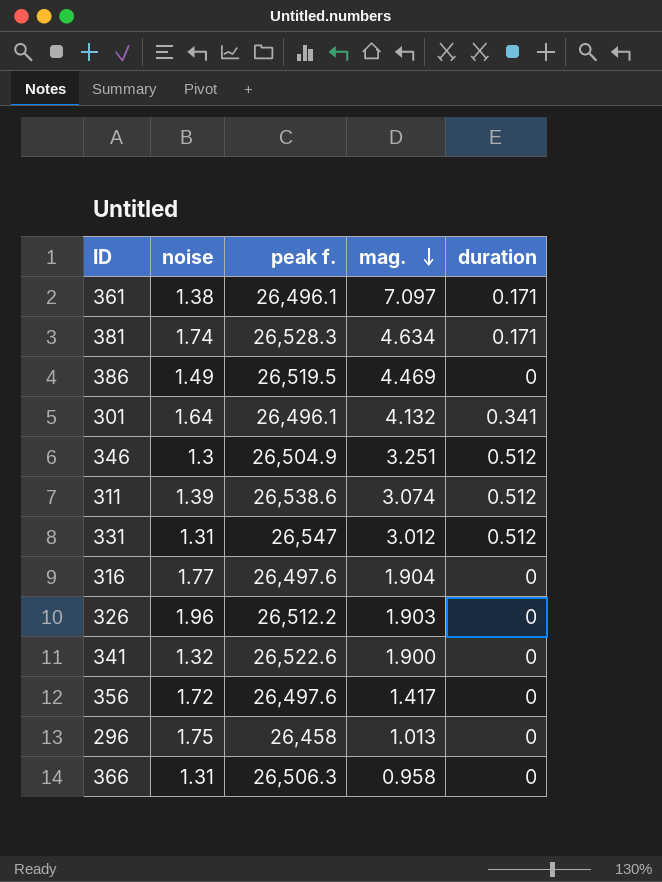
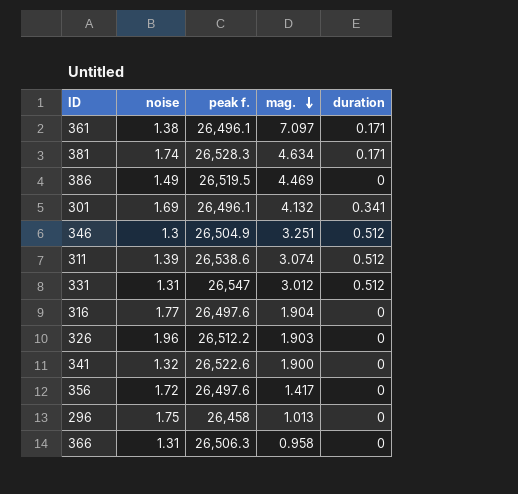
301 | noise: 1.64 -> 1.69

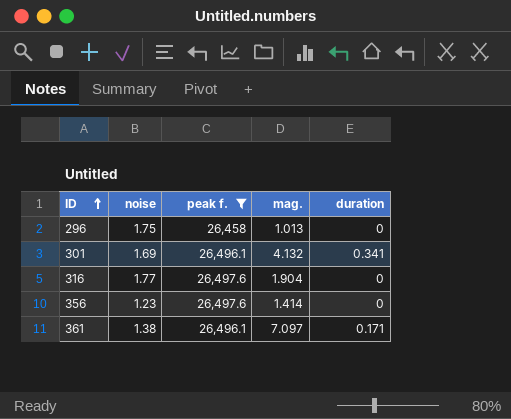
filter: none -> peak f. <= 26,497.6
row order: mag. descending -> ID ascending
356 | noise: 1.72 -> 1.23
356 | mag.: 1.417 -> 1.414

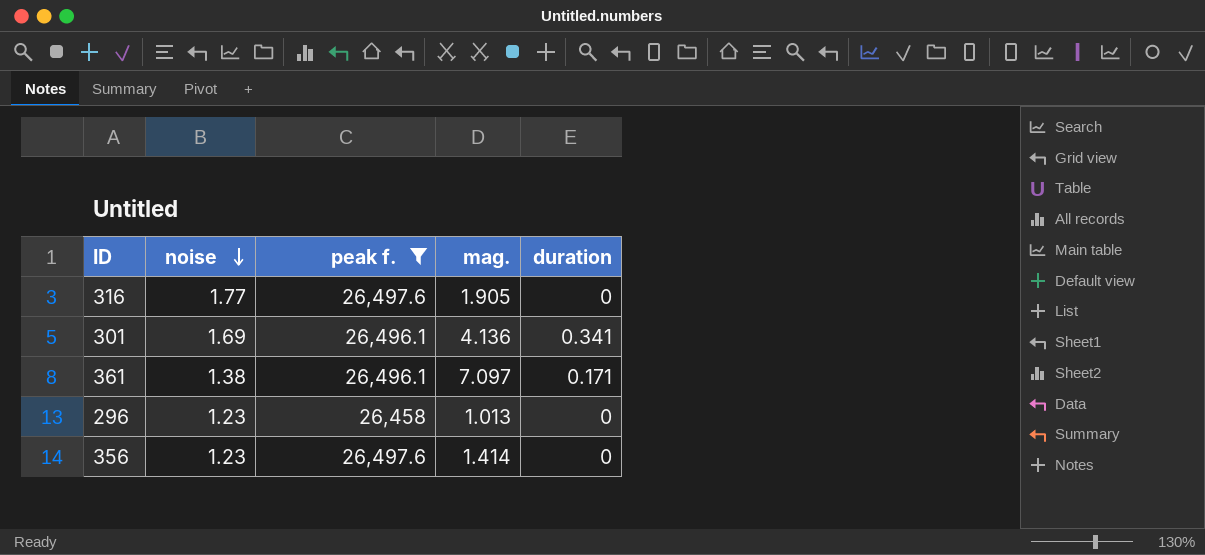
row order: ID ascending -> noise descending
316 | mag.: 1.904 -> 1.905
301 | mag.: 4.132 -> 4.136
296 | noise: 1.75 -> 1.23

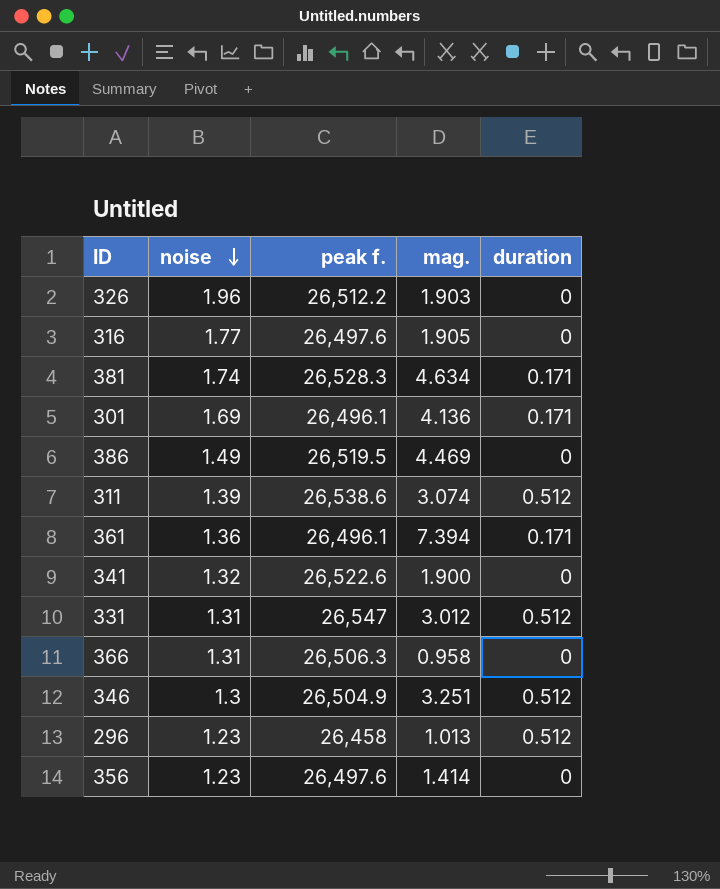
filter: peak f. <= 26,497.6 -> none
301 | duration: 0.341 -> 0.171
361 | noise: 1.38 -> 1.36
361 | mag.: 7.097 -> 7.394
296 | duration: 0 -> 0.512

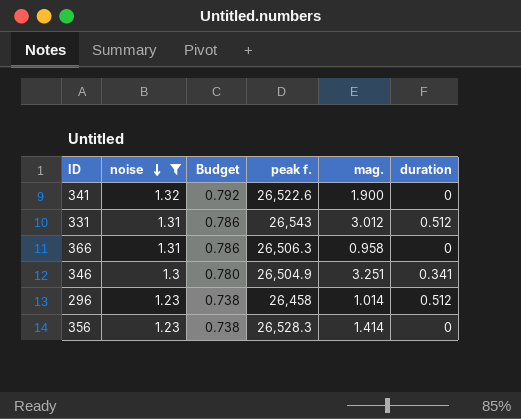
filter: none -> noise <= 1.32
column Budget | formula: none -> [noise] * 0.6
331 | peak f.: 26,547 -> 26,543
346 | duration: 0.512 -> 0.341
296 | mag.: 1.013 -> 1.014
356 | peak f.: 26,497.6 -> 26,528.3

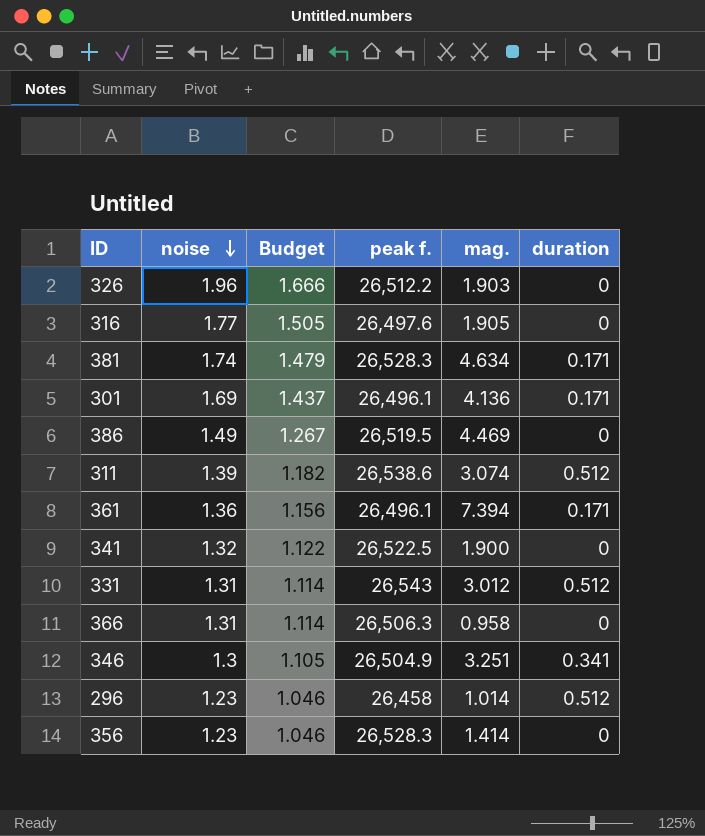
filter: noise <= 1.32 -> none
column Budget | formula: [noise] * 0.6 -> [noise] * 0.85
341 | peak f.: 26,522.6 -> 26,522.5

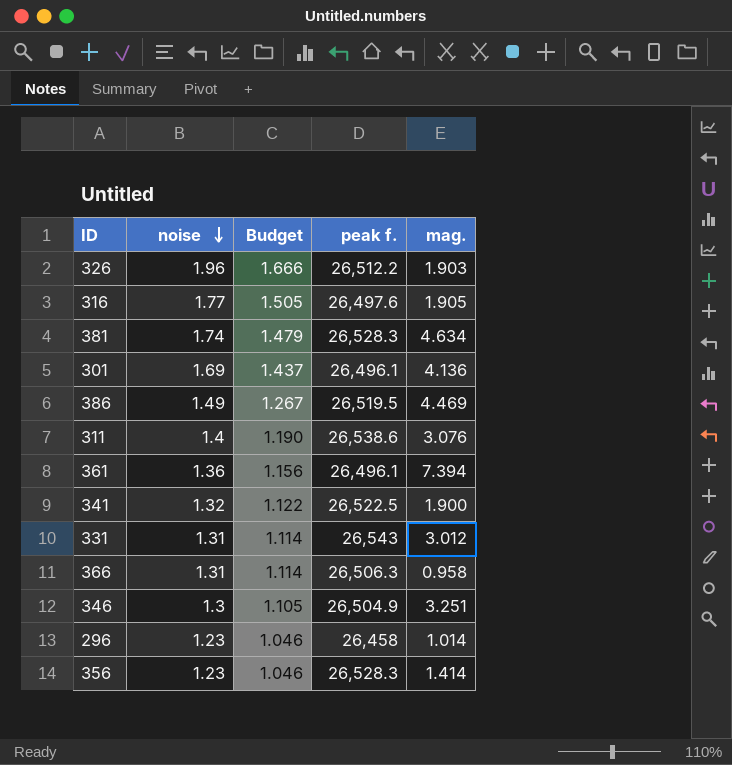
column duration | position: 6 -> none
311 | noise: 1.39 -> 1.4
311 | Budget: 1.182 -> 1.190
311 | mag.: 3.074 -> 3.076

